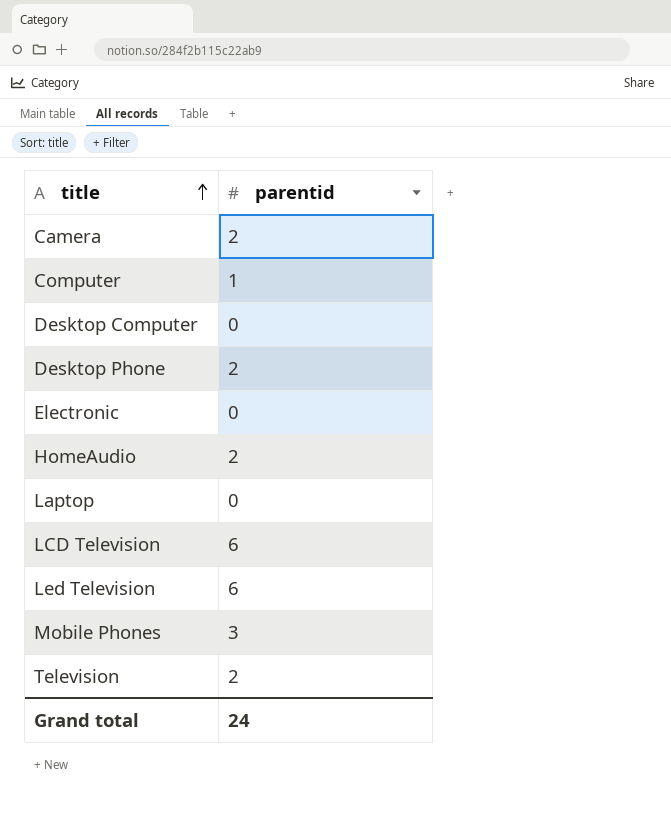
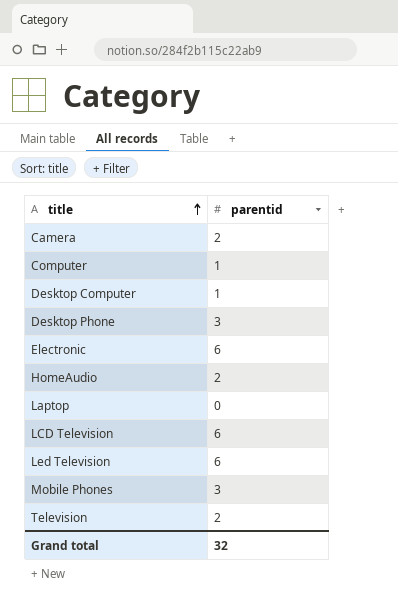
Desktop Computer | parentid: 0 -> 1
Desktop Phone | parentid: 2 -> 3
Electronic | parentid: 0 -> 6
Grand total | parentid: 24 -> 32

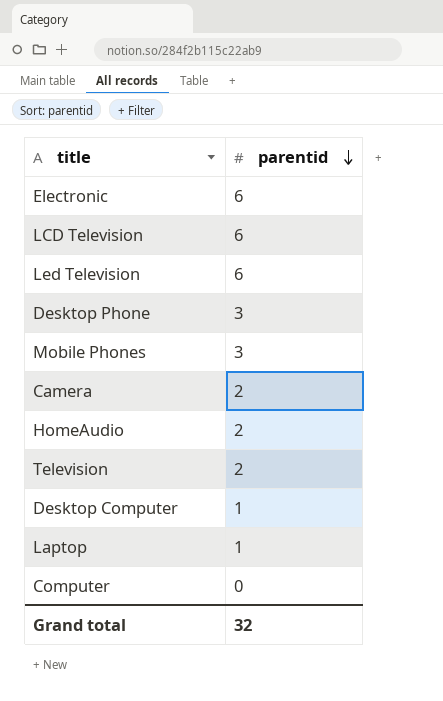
row order: title ascending -> parentid descending
Laptop | parentid: 0 -> 1
Computer | parentid: 1 -> 0

